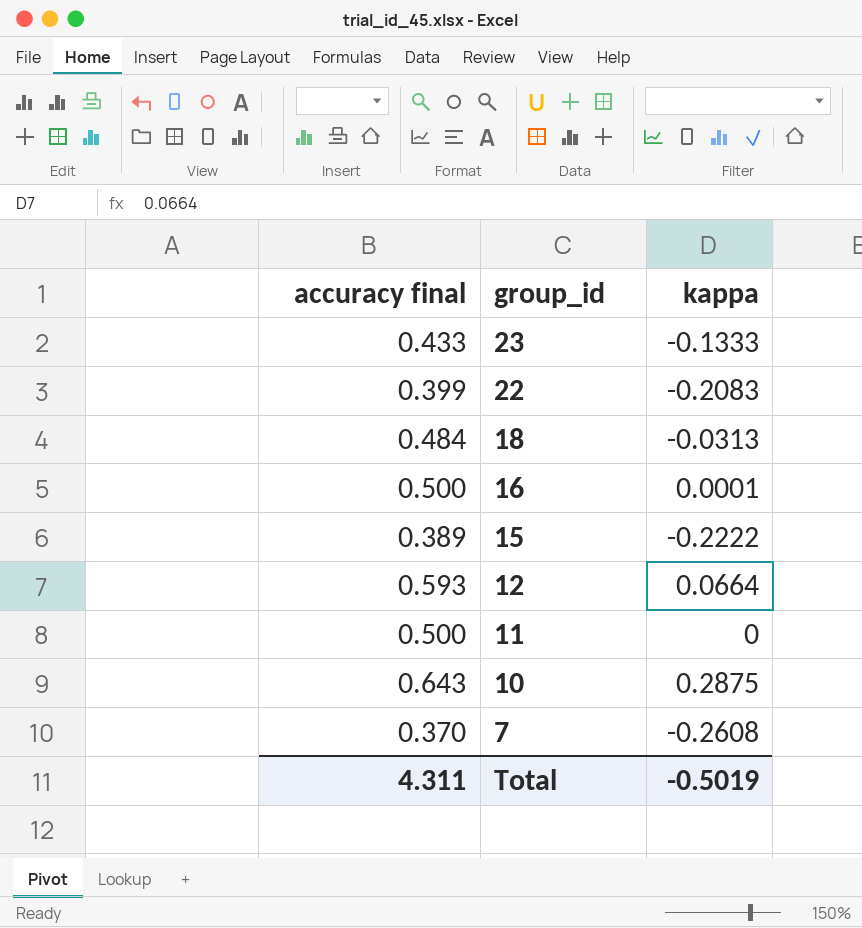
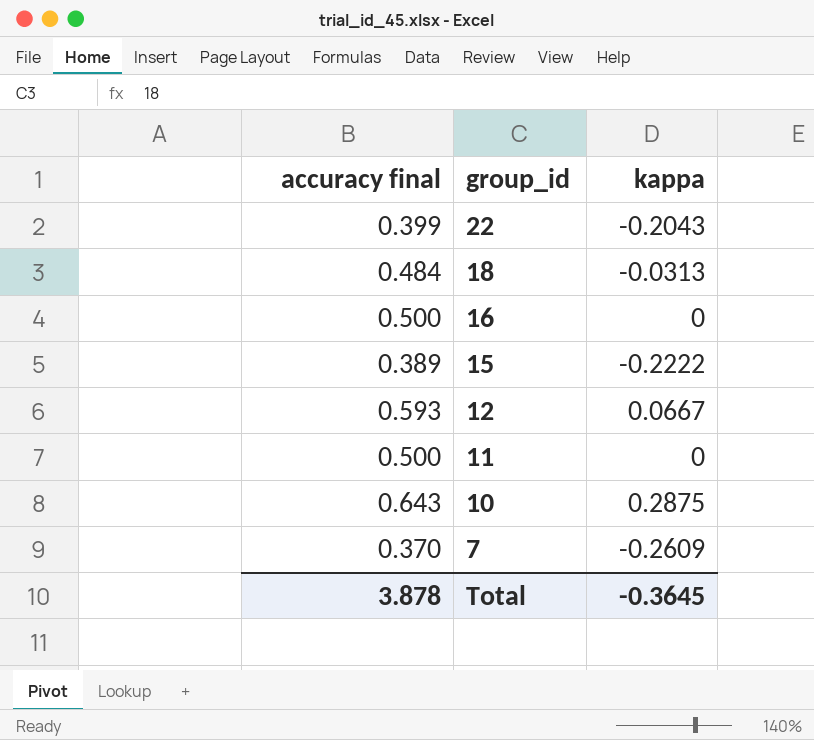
row 23: 0.433 | -0.1333 -> none
22 | kappa: -0.2083 -> -0.2043
16 | kappa: 0.0001 -> 0
12 | kappa: 0.0664 -> 0.0667
7 | kappa: -0.2608 -> -0.2609
Total | accuracy final: 4.311 -> 3.878
Total | kappa: -0.5019 -> -0.3645

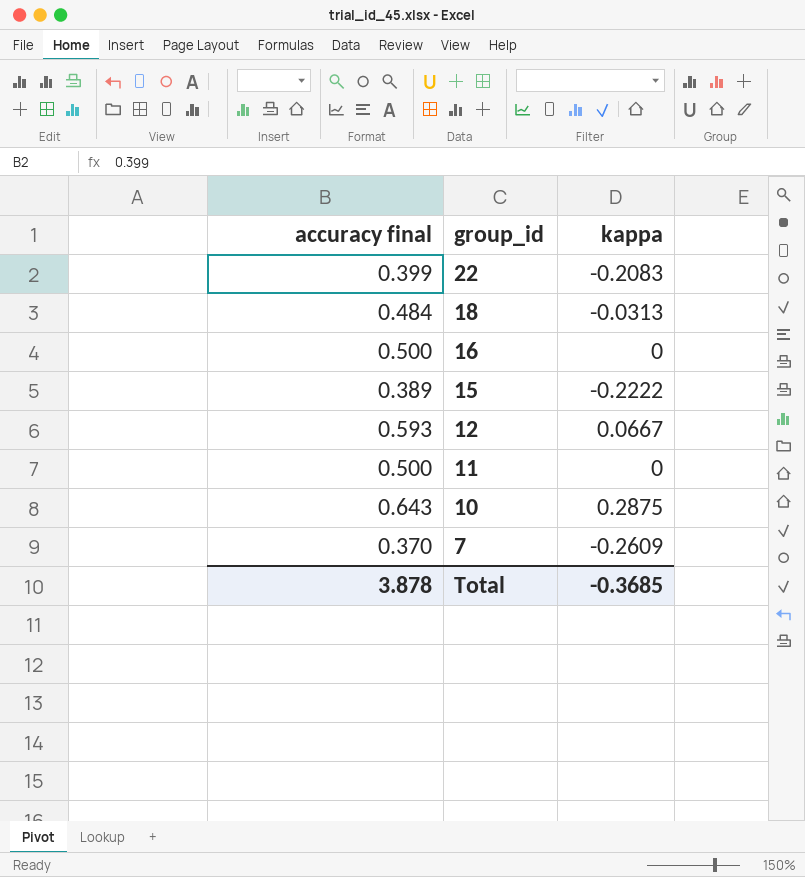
22 | kappa: -0.2043 -> -0.2083
Total | kappa: -0.3645 -> -0.3685

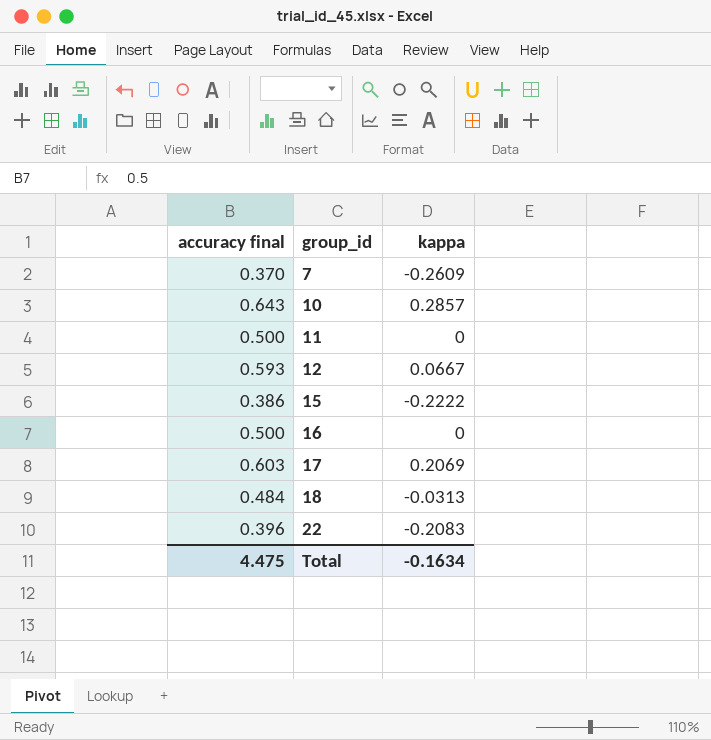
row order: group_id descending -> group_id ascending
10 | kappa: 0.2875 -> 0.2857
15 | accuracy final: 0.389 -> 0.386
row 17: none -> 0.603 | 0.2069
22 | accuracy final: 0.399 -> 0.396
Total | accuracy final: 3.878 -> 4.475
Total | kappa: -0.3685 -> -0.1634

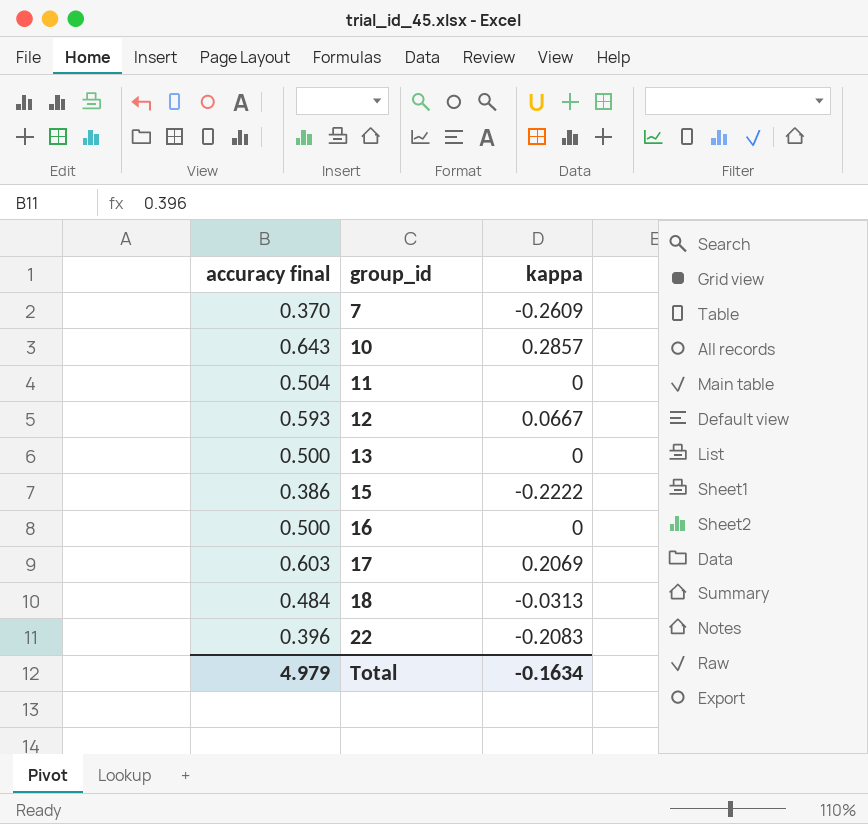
11 | accuracy final: 0.500 -> 0.504
row 13: none -> 0.500 | 0
Total | accuracy final: 4.475 -> 4.979

